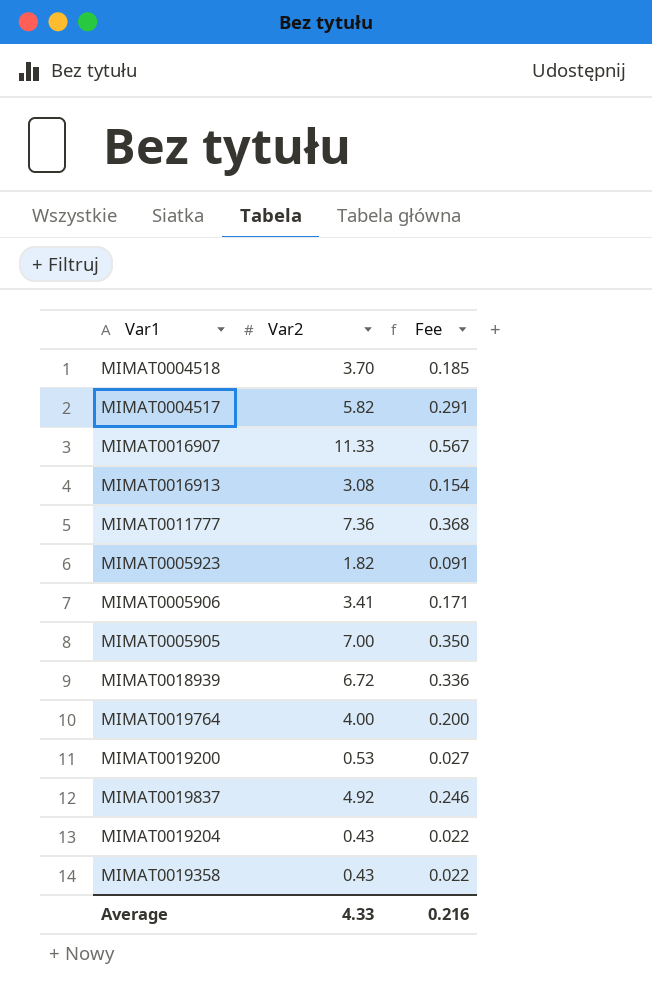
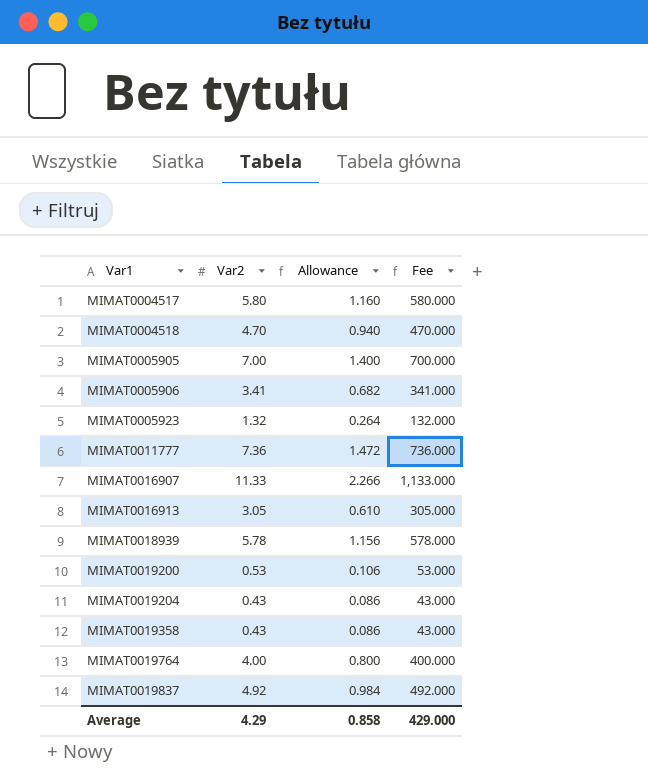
row order: none -> Var1 ascending
column Allowance | formula: none -> [Var2] * 0.2
column Fee | formula: [Var2] * 0.05 -> [Var2] * 100
MIMAT0004517 | Var2: 5.82 -> 5.80
MIMAT0004518 | Var2: 3.70 -> 4.70
MIMAT0005923 | Var2: 1.82 -> 1.32
MIMAT0016913 | Var2: 3.08 -> 3.05
MIMAT0018939 | Var2: 6.72 -> 5.78
Average | Var2: 4.33 -> 4.29
Average | Fee: 0.216 -> 429.000

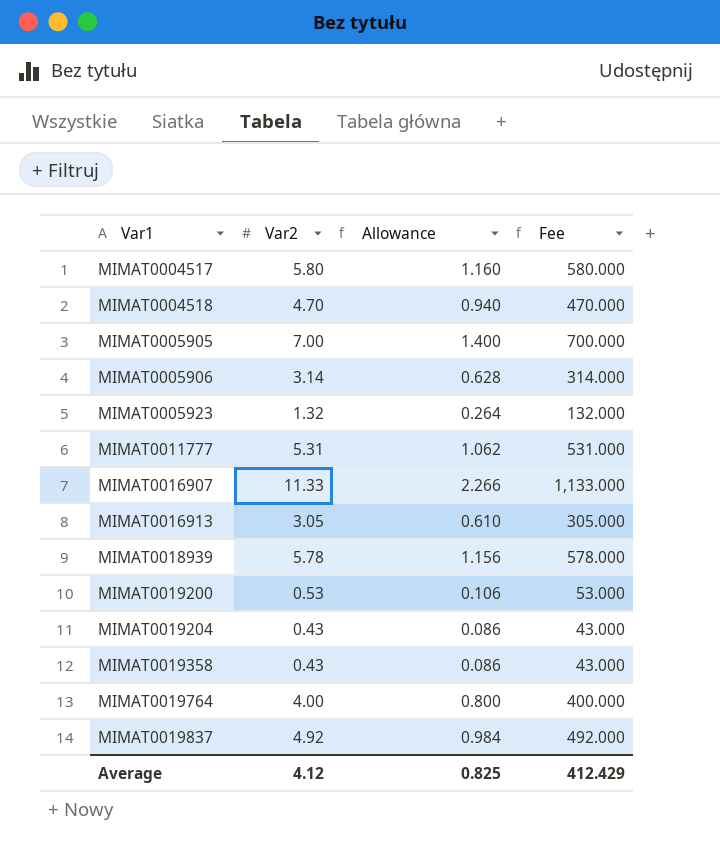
MIMAT0005906 | Var2: 3.41 -> 3.14
MIMAT0005906 | Allowance: 0.682 -> 0.628
MIMAT0005906 | Fee: 341.000 -> 314.000
MIMAT0011777 | Var2: 7.36 -> 5.31
MIMAT0011777 | Allowance: 1.472 -> 1.062
MIMAT0011777 | Fee: 736.000 -> 531.000
Average | Var2: 4.29 -> 4.12
Average | Allowance: 0.858 -> 0.825
Average | Fee: 429.000 -> 412.429

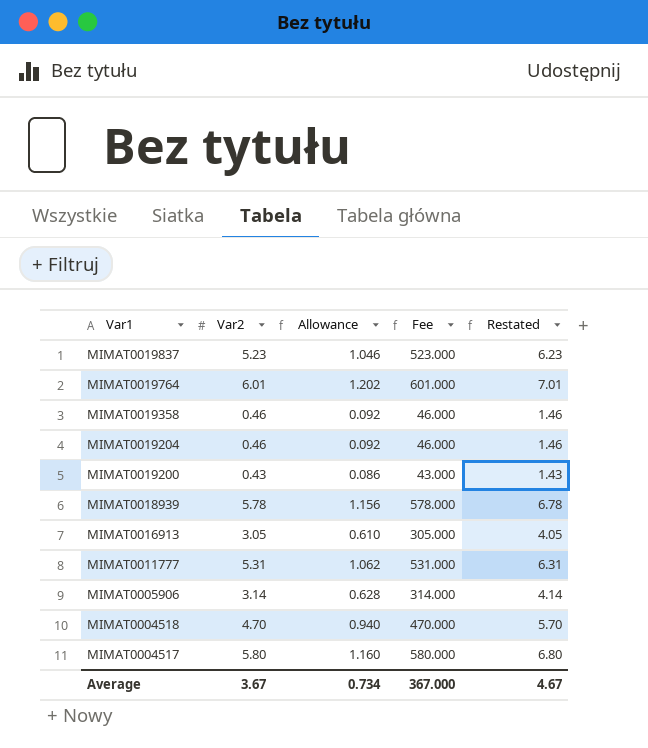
row order: Var1 ascending -> Var1 descending
column Restated | formula: none -> [Var2] + 1
row MIMAT0005905: 7.00 | 1.400 | 700.000 -> none
row MIMAT0005923: 1.32 | 0.264 | 132.000 -> none
row MIMAT0016907: 11.33 | 2.266 | 1,133.000 -> none
MIMAT0019837 | Var2: 4.92 -> 5.23
MIMAT0019837 | Allowance: 0.984 -> 1.046
MIMAT0019837 | Fee: 492.000 -> 523.000
MIMAT0019764 | Var2: 4.00 -> 6.01
MIMAT0019764 | Allowance: 0.800 -> 1.202
MIMAT0019764 | Fee: 400.000 -> 601.000
MIMAT0019358 | Var2: 0.43 -> 0.46
MIMAT0019358 | Allowance: 0.086 -> 0.092
MIMAT0019358 | Fee: 43.000 -> 46.000
MIMAT0019204 | Var2: 0.43 -> 0.46
MIMAT0019204 | Allowance: 0.086 -> 0.092
MIMAT0019204 | Fee: 43.000 -> 46.000
MIMAT0019200 | Var2: 0.53 -> 0.43
MIMAT0019200 | Allowance: 0.106 -> 0.086
MIMAT0019200 | Fee: 53.000 -> 43.000
Average | Var2: 4.12 -> 3.67
Average | Allowance: 0.825 -> 0.734
Average | Fee: 412.429 -> 367.000

